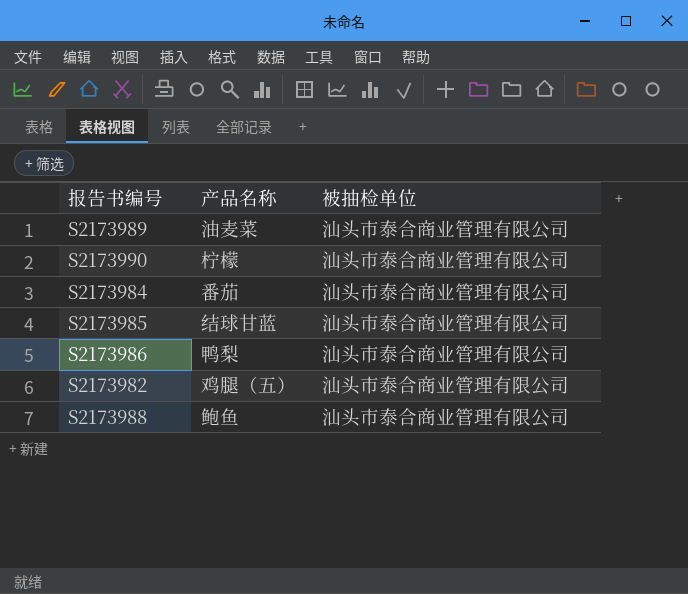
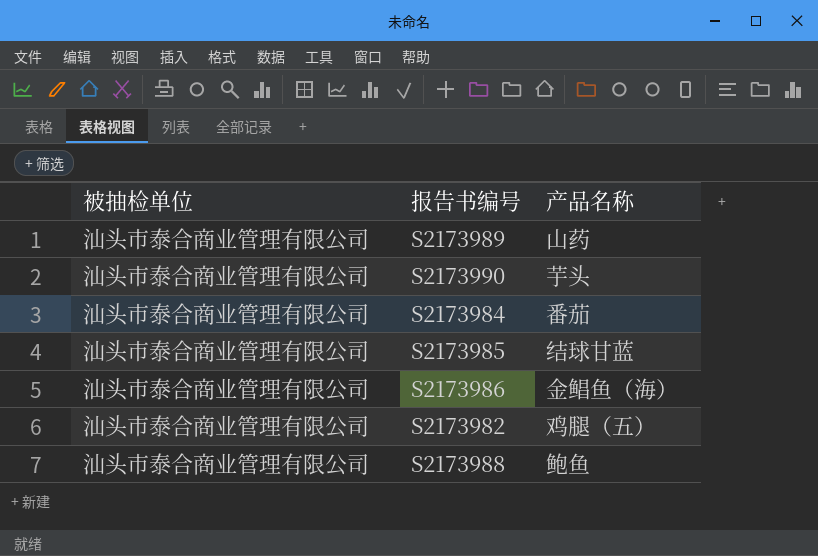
column 被抽检单位 | position: 3 -> 1
S2173989 | 产品名称: 油麦菜 -> 山药
S2173990 | 产品名称: 柠檬 -> 芋头
S2173986 | 产品名称: 鸭梨 -> 金鲳鱼（海）

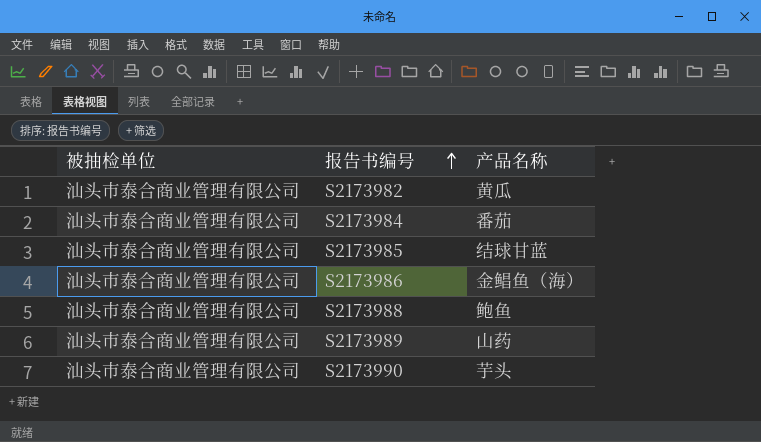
row order: none -> 报告书编号 ascending
S2173982 | 产品名称: 鸡腿（五） -> 黄瓜

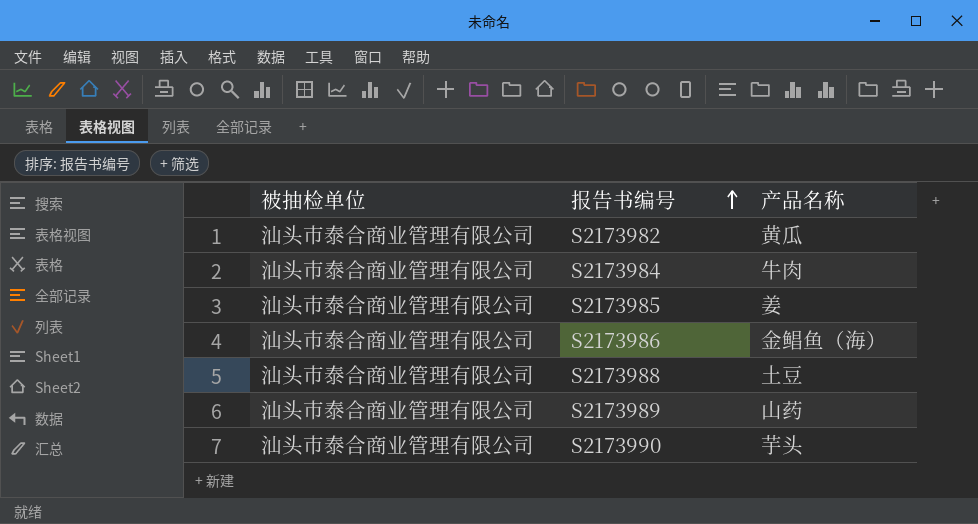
S2173984 | 产品名称: 番茄 -> 牛肉
S2173985 | 产品名称: 结球甘蓝 -> 姜
S2173988 | 产品名称: 鲍鱼 -> 土豆

